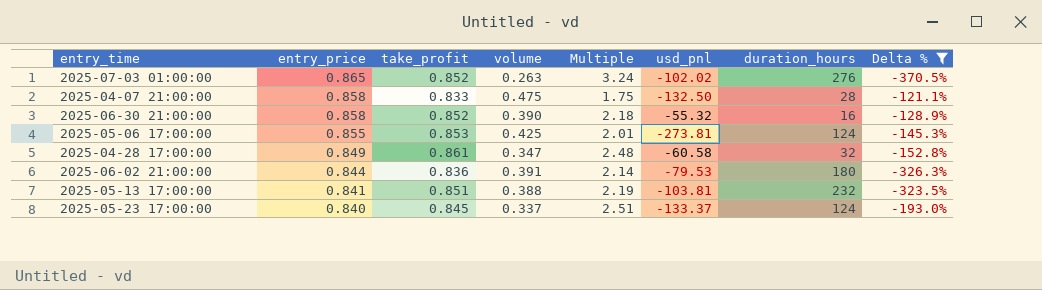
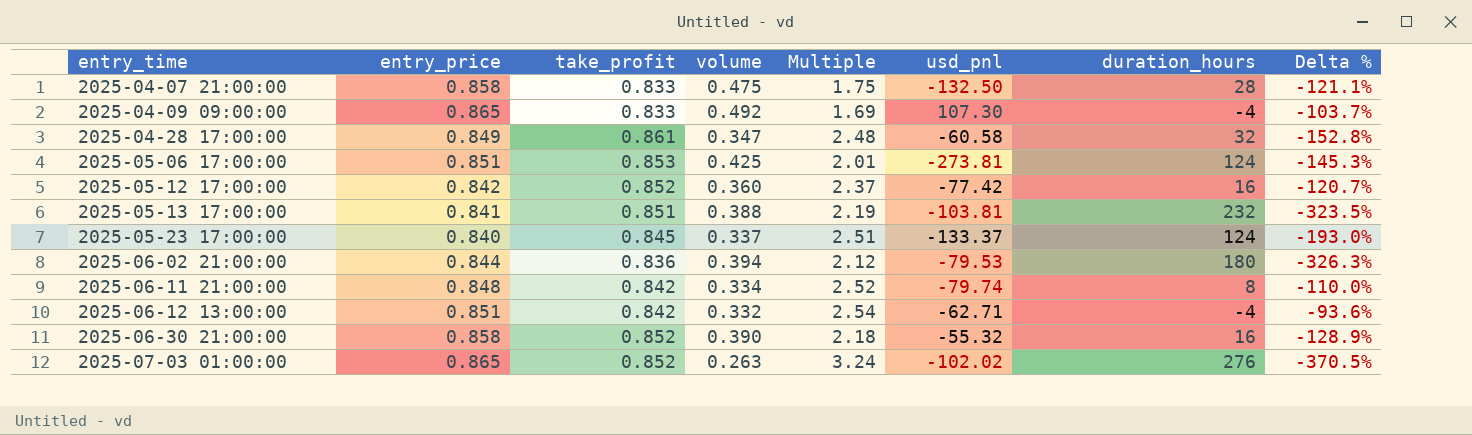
filter: Delta % <= -121.1% -> none
row order: entry_price descending -> entry_time ascending
2025-05-06 17:00:00 | entry_price: 0.855 -> 0.851
2025-06-02 21:00:00 | volume: 0.391 -> 0.394
2025-06-02 21:00:00 | Multiple: 2.14 -> 2.12

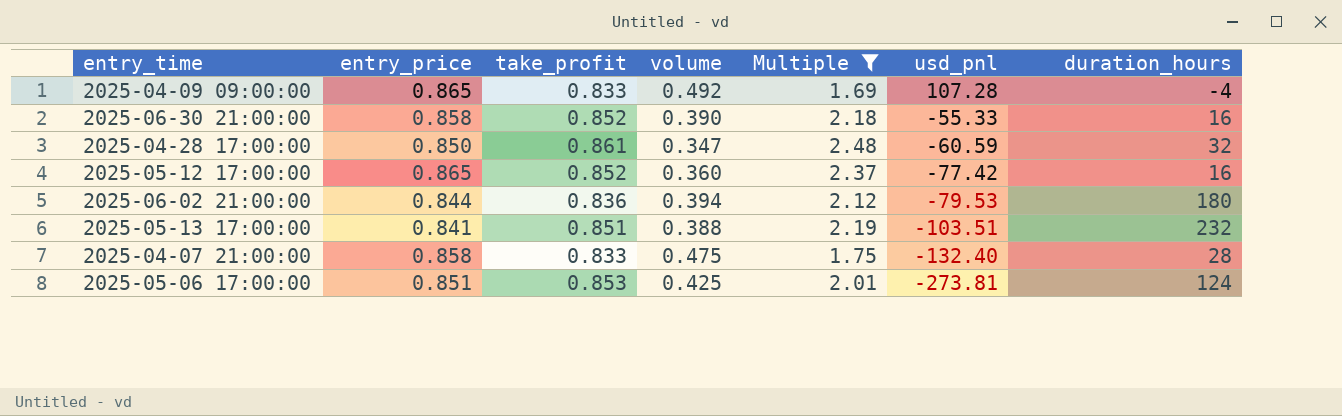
filter: none -> Multiple <= 2.48
row order: entry_time ascending -> usd_pnl descending
column Delta % | formula: ([duration_hours] - [usd_pnl]) / [usd_pnl] -> none
2025-04-09 09:00:00 | usd_pnl: 107.30 -> 107.28
2025-06-30 21:00:00 | usd_pnl: -55.32 -> -55.33
2025-04-28 17:00:00 | entry_price: 0.849 -> 0.850
2025-04-28 17:00:00 | usd_pnl: -60.58 -> -60.59
2025-05-12 17:00:00 | entry_price: 0.842 -> 0.865
2025-05-13 17:00:00 | usd_pnl: -103.81 -> -103.51
2025-04-07 21:00:00 | usd_pnl: -132.50 -> -132.40

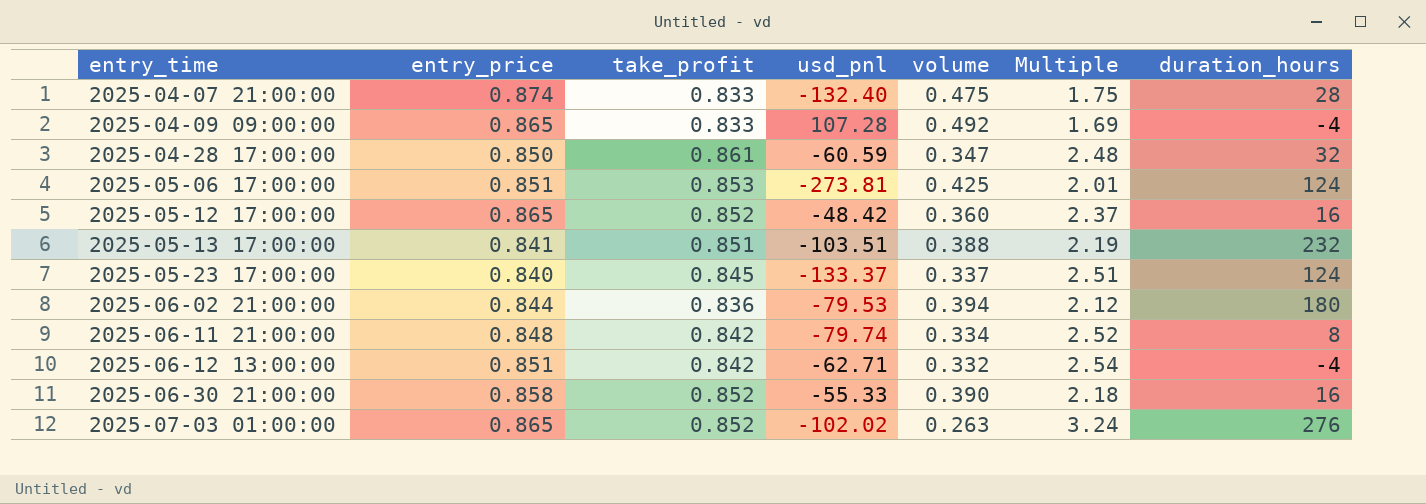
filter: Multiple <= 2.48 -> none
row order: usd_pnl descending -> entry_time ascending
column usd_pnl | position: 6 -> 4
2025-04-07 21:00:00 | entry_price: 0.858 -> 0.874
2025-05-12 17:00:00 | usd_pnl: -77.42 -> -48.42

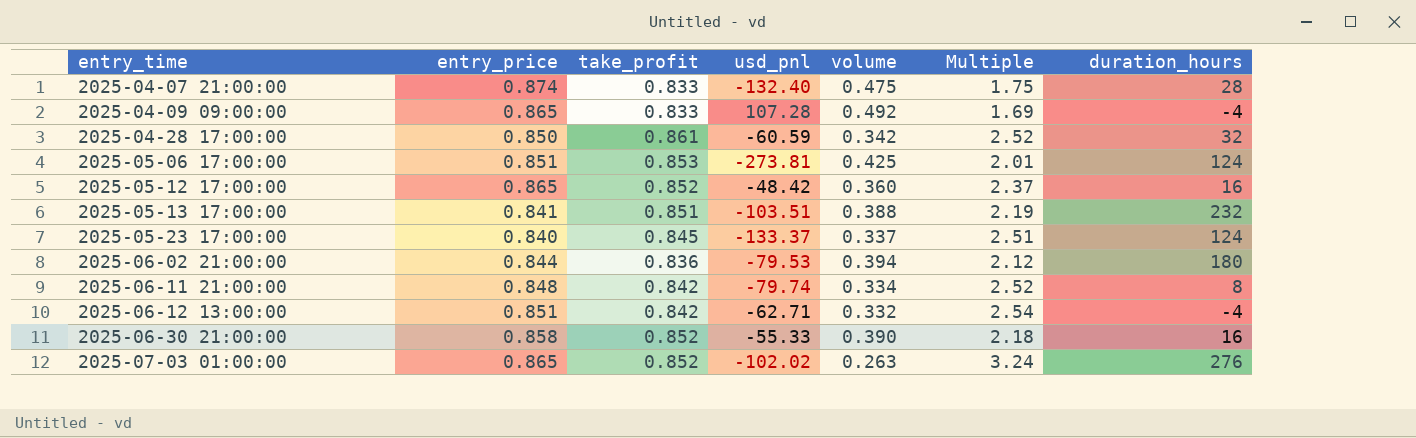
2025-04-28 17:00:00 | volume: 0.347 -> 0.342
2025-04-28 17:00:00 | Multiple: 2.48 -> 2.52

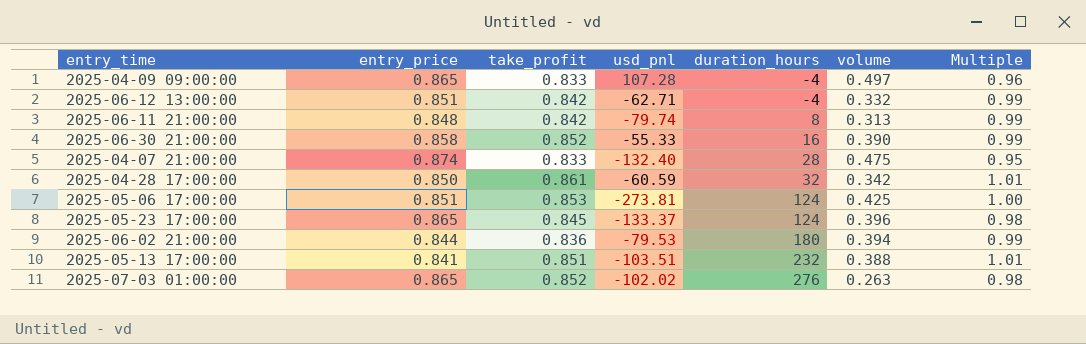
row order: entry_time ascending -> duration_hours ascending
column duration_hours | position: 7 -> 5
column Multiple | formula: [take_profit] / [volume] -> [take_profit] / [entry_price]
row 2025-05-12 17:00:00: 0.865 | 0.852 | -48.42 | 0.360 | 2.37 | 16 -> none
2025-04-09 09:00:00 | volume: 0.492 -> 0.497
2025-06-11 21:00:00 | volume: 0.334 -> 0.313
2025-05-23 17:00:00 | entry_price: 0.840 -> 0.865
2025-05-23 17:00:00 | volume: 0.337 -> 0.396

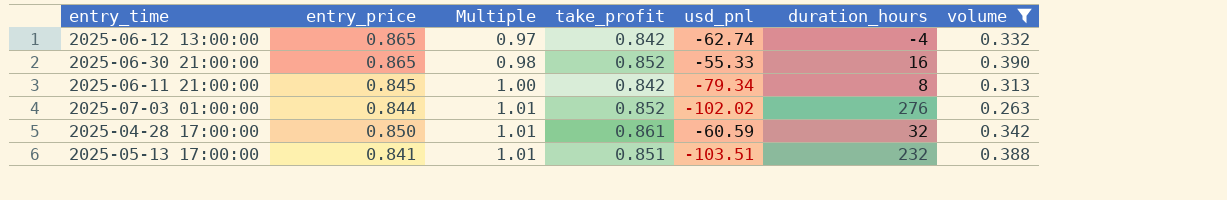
filter: none -> volume <= 0.390
row order: duration_hours ascending -> Multiple ascending
column Multiple | position: 7 -> 3
2025-06-12 13:00:00 | entry_price: 0.851 -> 0.865
2025-06-12 13:00:00 | Multiple: 0.99 -> 0.97
2025-06-12 13:00:00 | usd_pnl: -62.71 -> -62.74
2025-06-30 21:00:00 | entry_price: 0.858 -> 0.865
2025-06-30 21:00:00 | Multiple: 0.99 -> 0.98
2025-06-11 21:00:00 | entry_price: 0.848 -> 0.845
2025-06-11 21:00:00 | Multiple: 0.99 -> 1.00
2025-06-11 21:00:00 | usd_pnl: -79.74 -> -79.34
2025-07-03 01:00:00 | entry_price: 0.865 -> 0.844
2025-07-03 01:00:00 | Multiple: 0.98 -> 1.01

